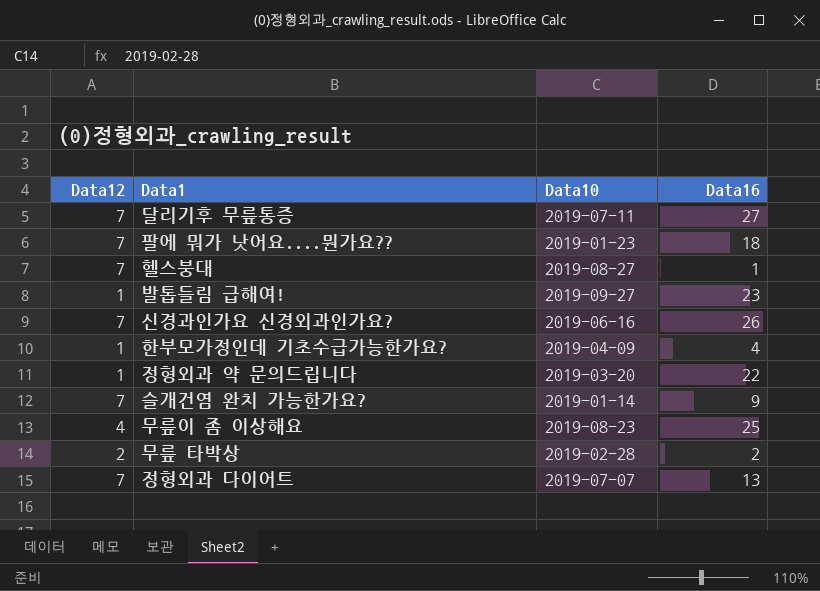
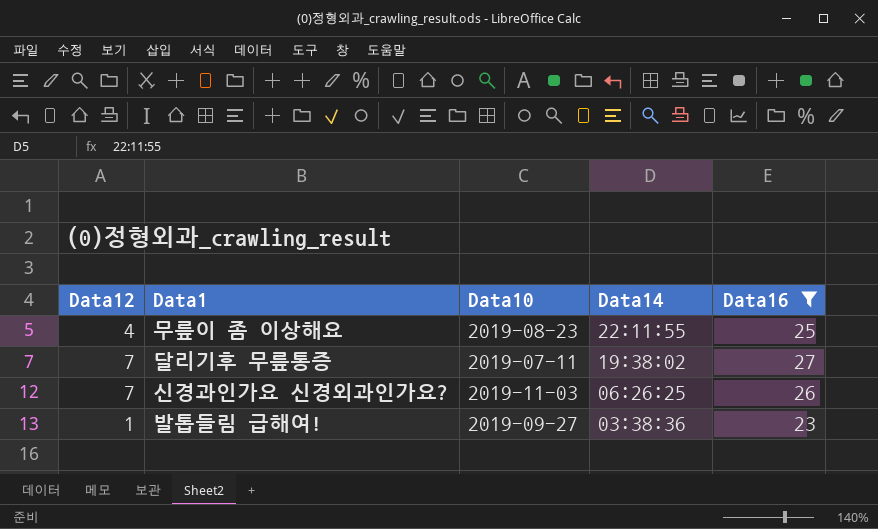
filter: none -> Data16 >= 23
row order: none -> Data14 descending
column Data14 | position: none -> 4
신경과인가요 신경외과인가요? | Data10: 2019-06-16 -> 2019-11-03

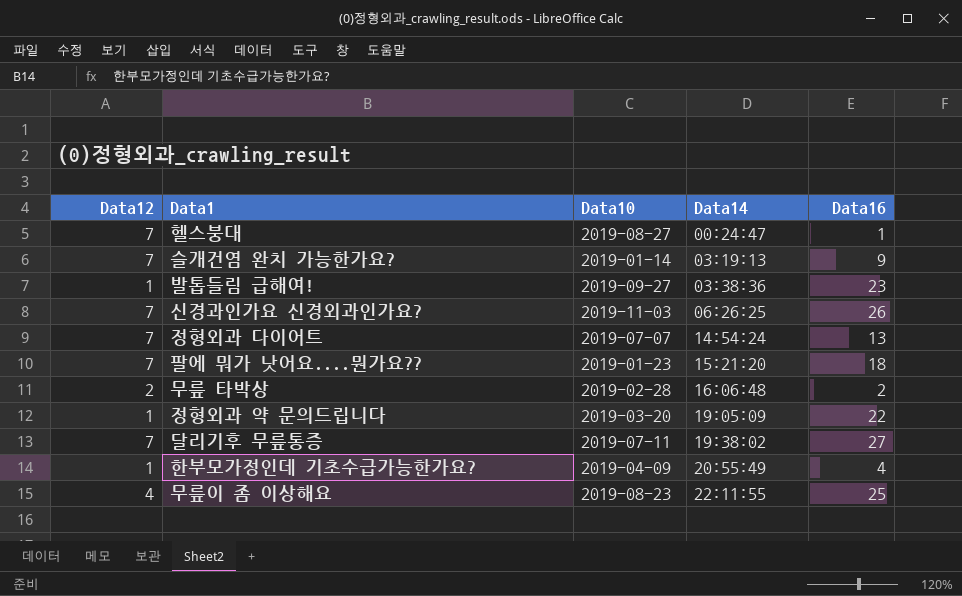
filter: Data16 >= 23 -> none
row order: Data14 descending -> Data14 ascending

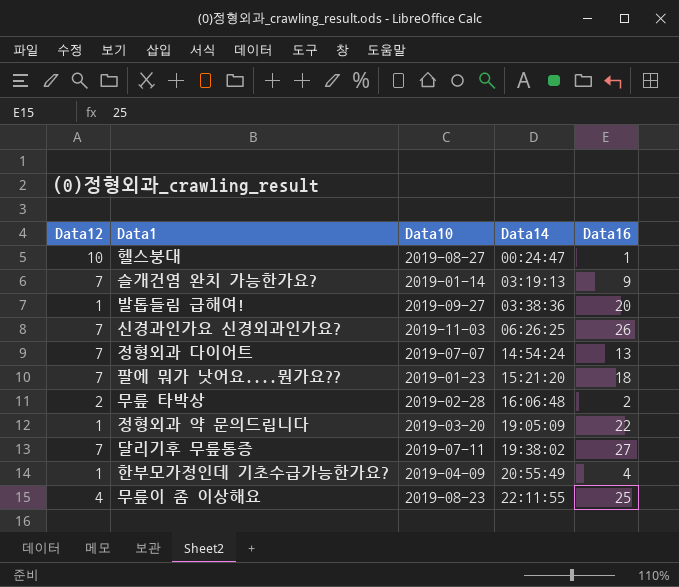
헬스붕대 | Data12: 7 -> 10
발톱들림 급해여! | Data16: 23 -> 20

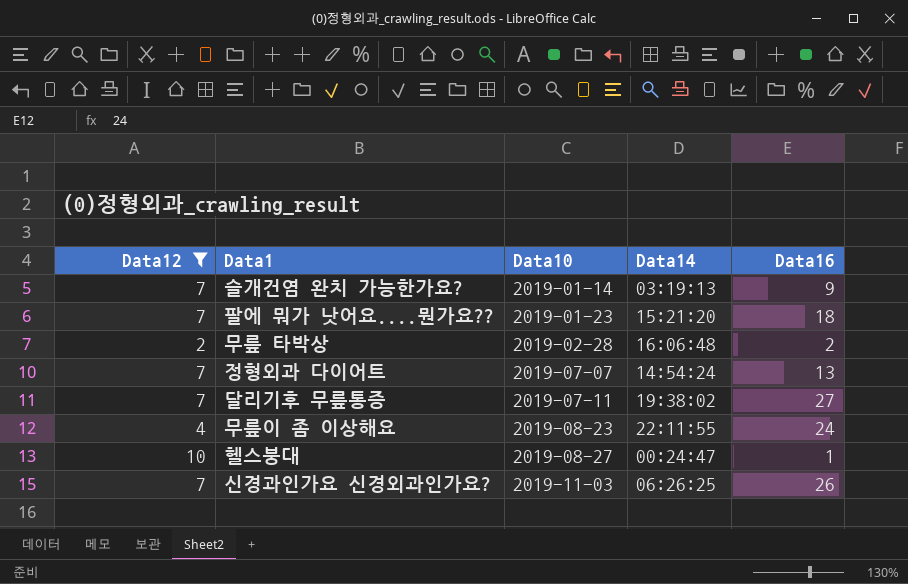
filter: none -> Data12 != 1
row order: Data14 ascending -> Data10 ascending
무릎이 좀 이상해요 | Data16: 25 -> 24

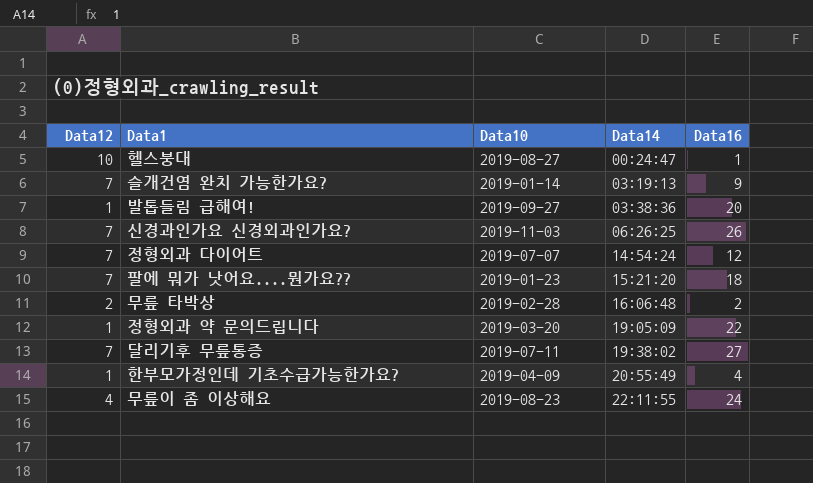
filter: Data12 != 1 -> none
row order: Data10 ascending -> Data14 ascending
정형외과 다이어트 | Data16: 13 -> 12

